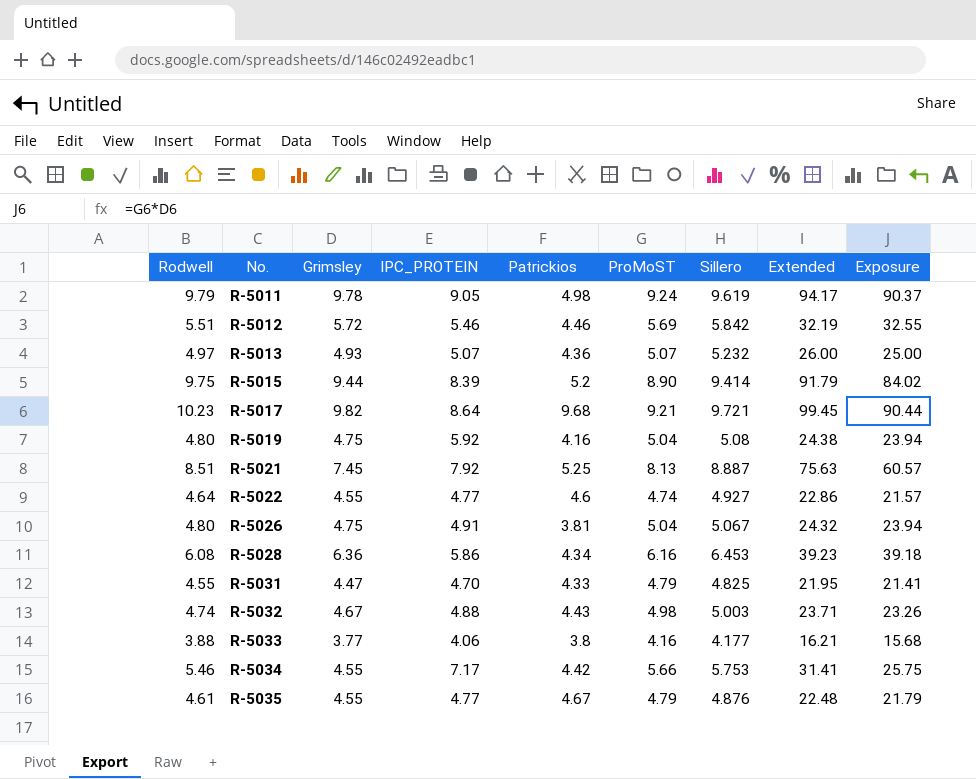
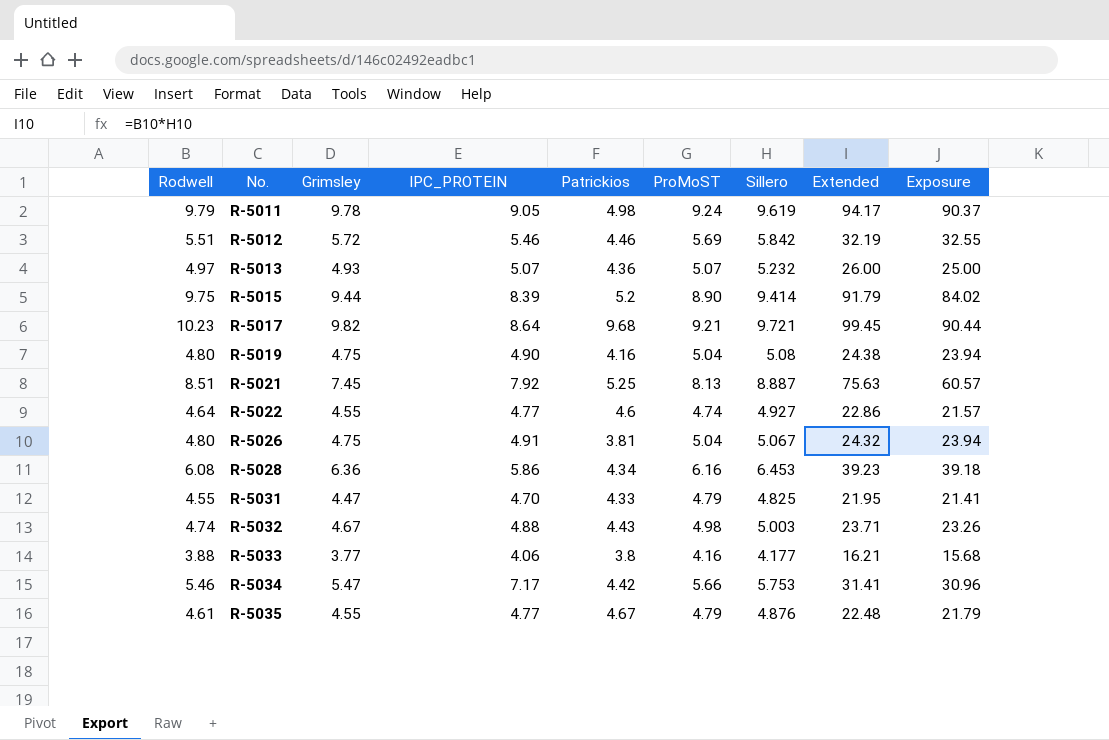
R-5019 | IPC_PROTEIN: 5.92 -> 4.90
R-5034 | Grimsley: 4.55 -> 5.47
R-5034 | Exposure: 25.75 -> 30.96

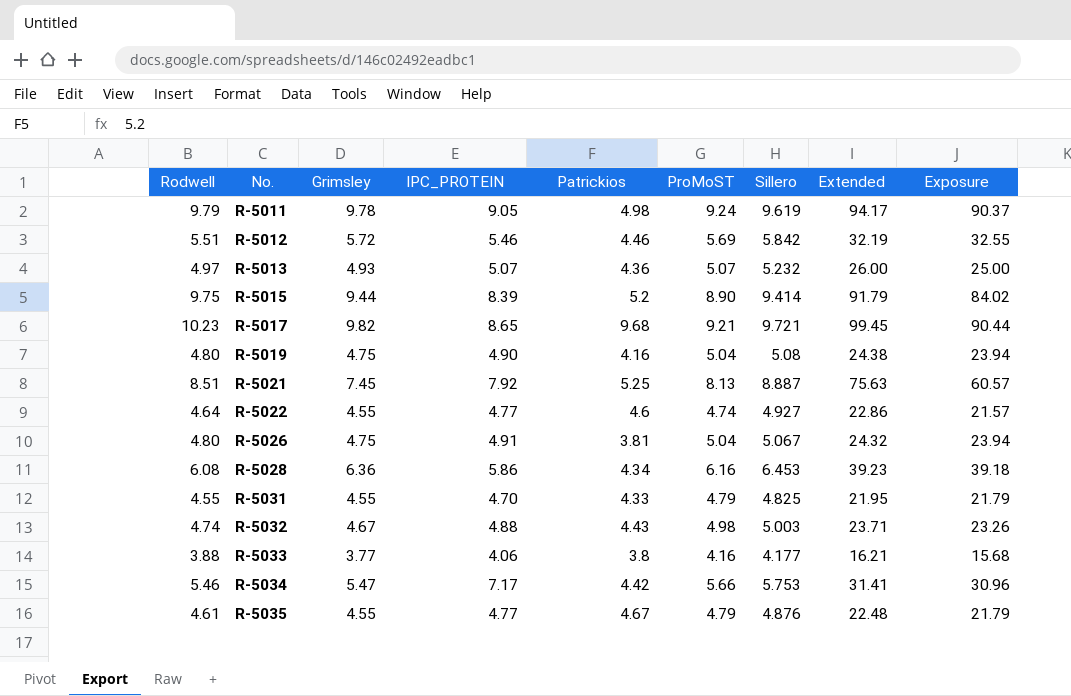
R-5017 | IPC_PROTEIN: 8.64 -> 8.65
R-5031 | Grimsley: 4.47 -> 4.55
R-5031 | Exposure: 21.41 -> 21.79

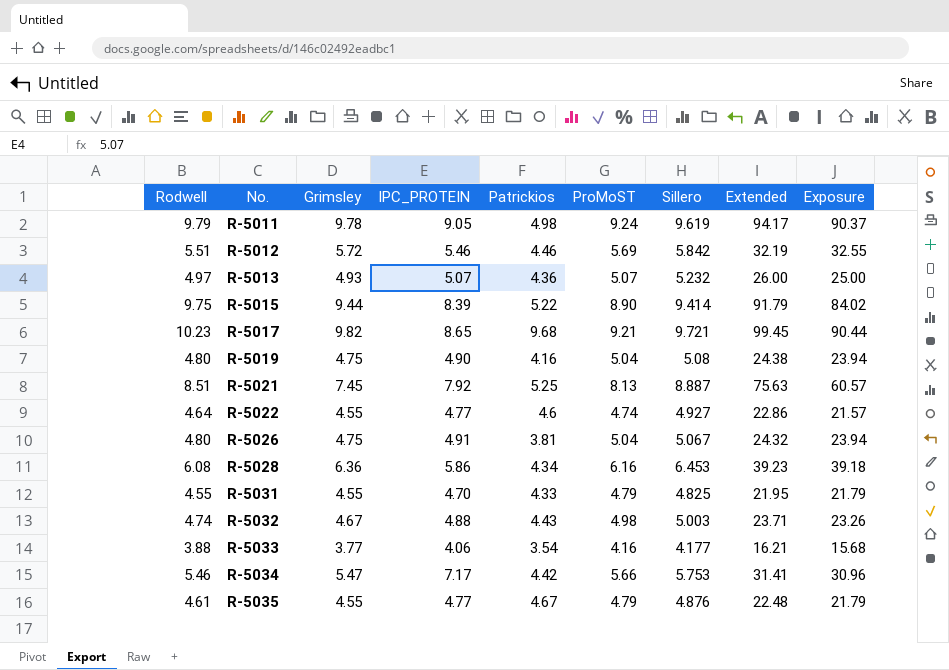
R-5015 | Patrickios: 5.2 -> 5.22
R-5033 | Patrickios: 3.8 -> 3.54

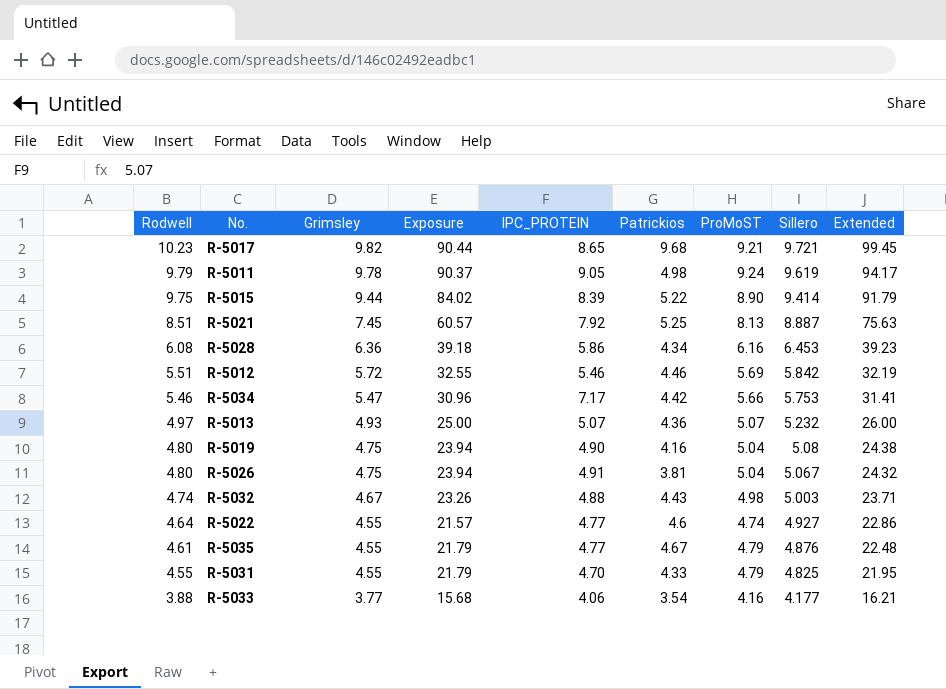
row order: No. ascending -> Rodwell descending
column Exposure | position: 9 -> 4

